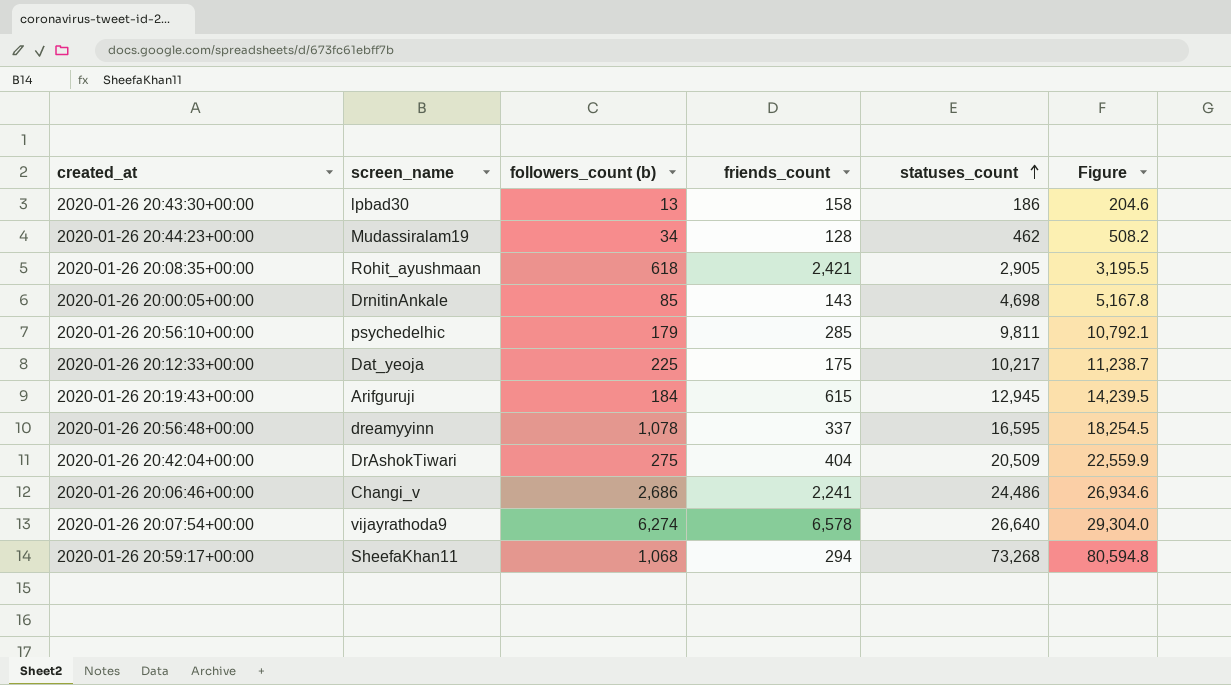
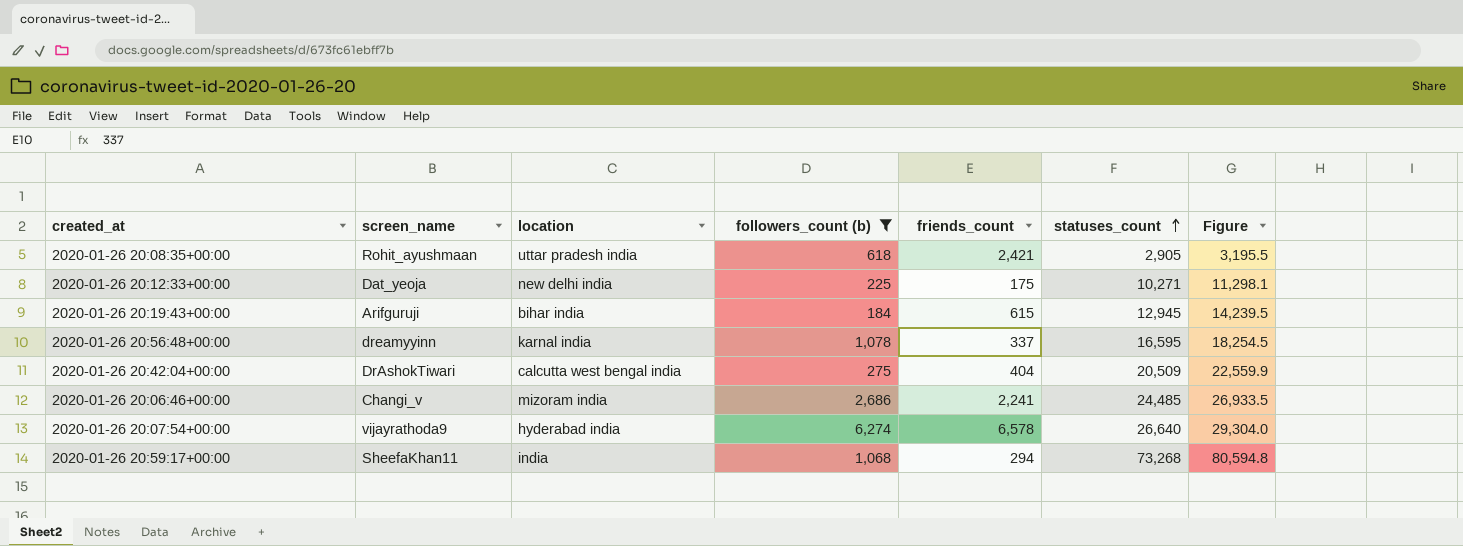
filter: none -> followers_count (b) >= 184
column location | position: none -> 3
2020-01-26 20:12:33+00:00 | statuses_count: 10,217 -> 10,271
2020-01-26 20:12:33+00:00 | Figure: 11,238.7 -> 11,298.1
2020-01-26 20:06:46+00:00 | statuses_count: 24,486 -> 24,485
2020-01-26 20:06:46+00:00 | Figure: 26,934.6 -> 26,933.5

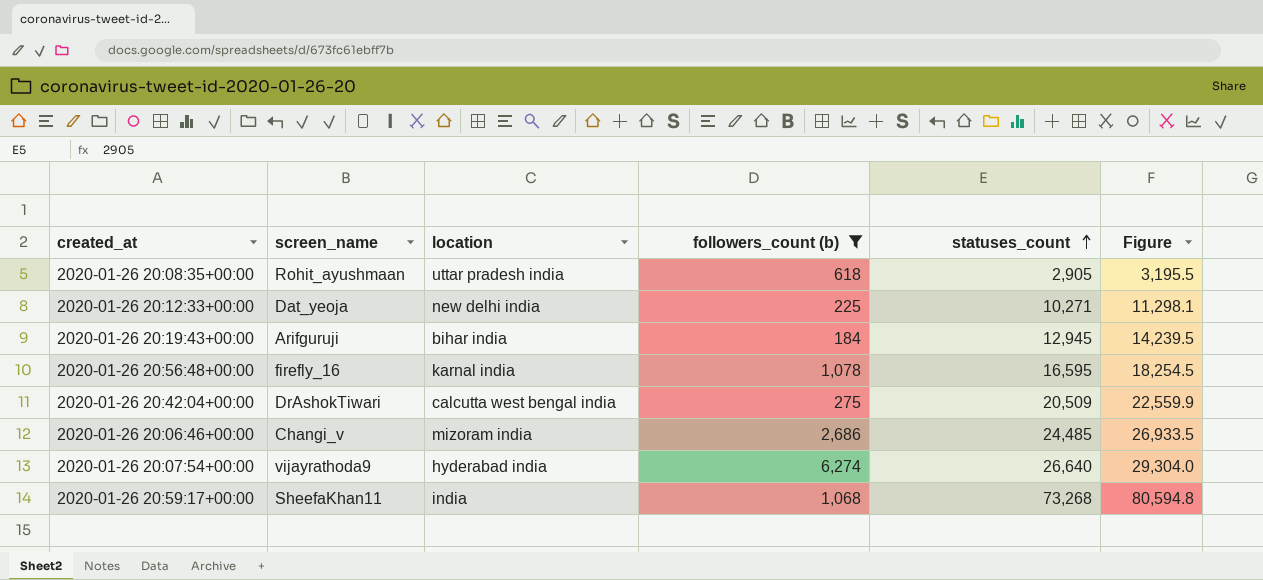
column friends_count | position: 5 -> none
2020-01-26 20:56:48+00:00 | screen_name: dreamyyinn -> firefly_16

